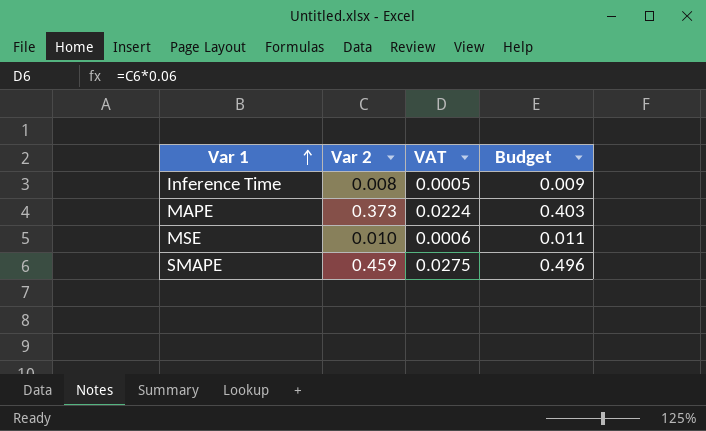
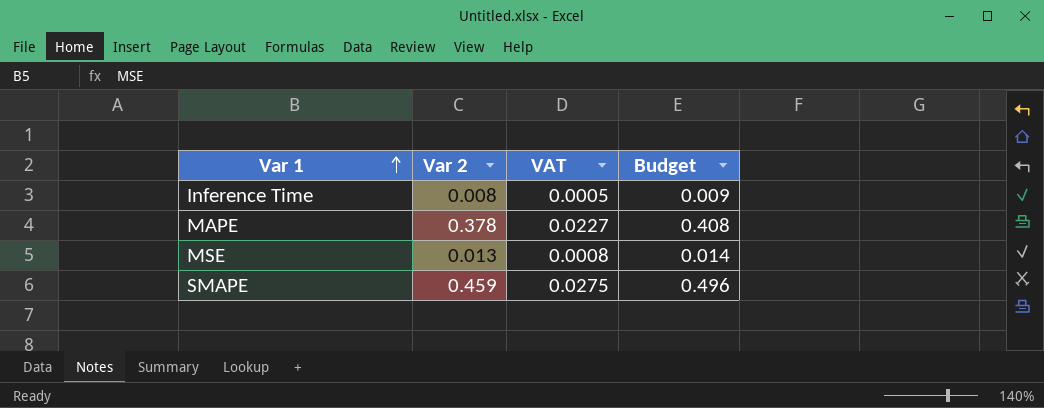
MAPE | Var 2: 0.373 -> 0.378
MAPE | VAT: 0.0224 -> 0.0227
MAPE | Budget: 0.403 -> 0.408
MSE | Var 2: 0.010 -> 0.013
MSE | VAT: 0.0006 -> 0.0008
MSE | Budget: 0.011 -> 0.014

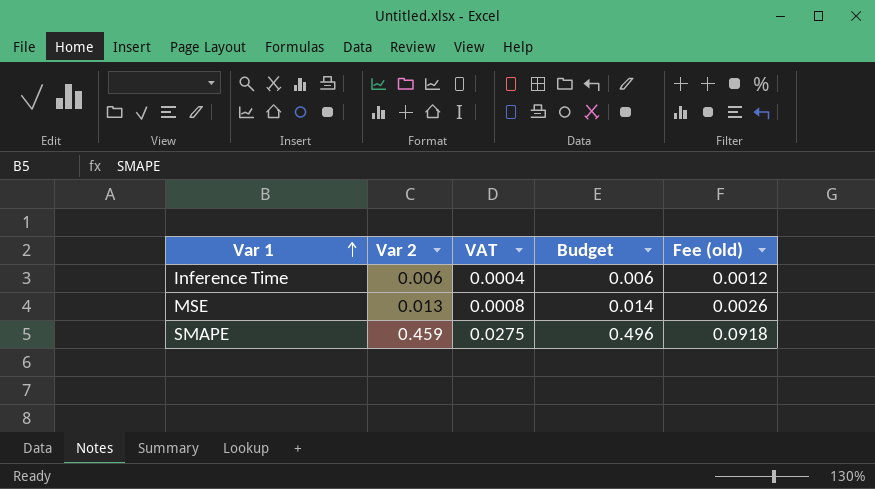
column Fee (old) | formula: none -> [Var 2] * 0.2
row MAPE: 0.378 | 0.0227 | 0.408 -> none
Inference Time | Var 2: 0.008 -> 0.006
Inference Time | VAT: 0.0005 -> 0.0004
Inference Time | Budget: 0.009 -> 0.006

